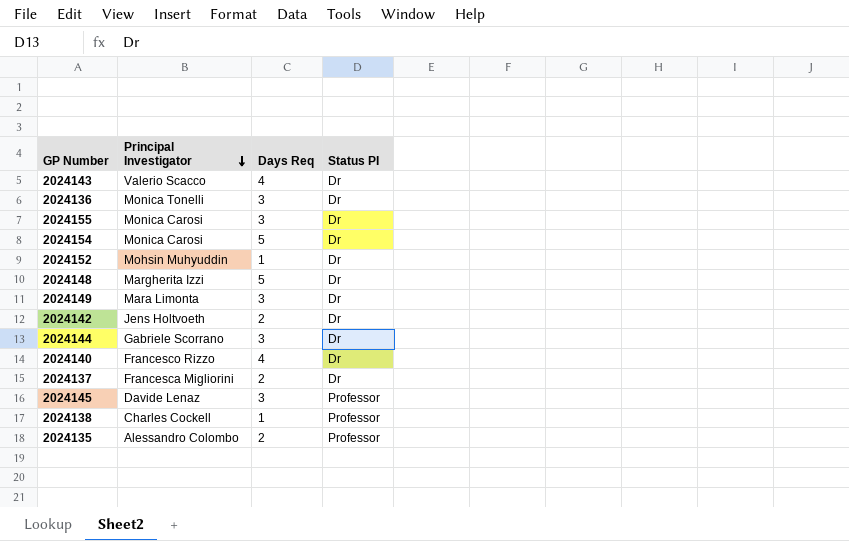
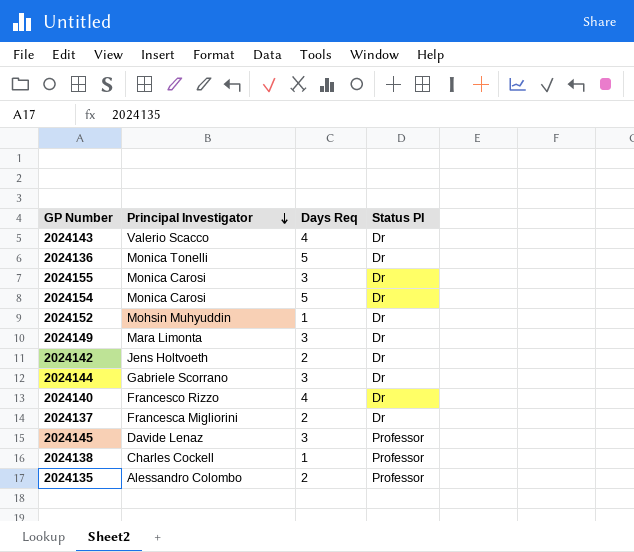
row 2024148: Margherita Izzi | 5 | Dr -> none
2024136 | Days Req: 3 -> 5

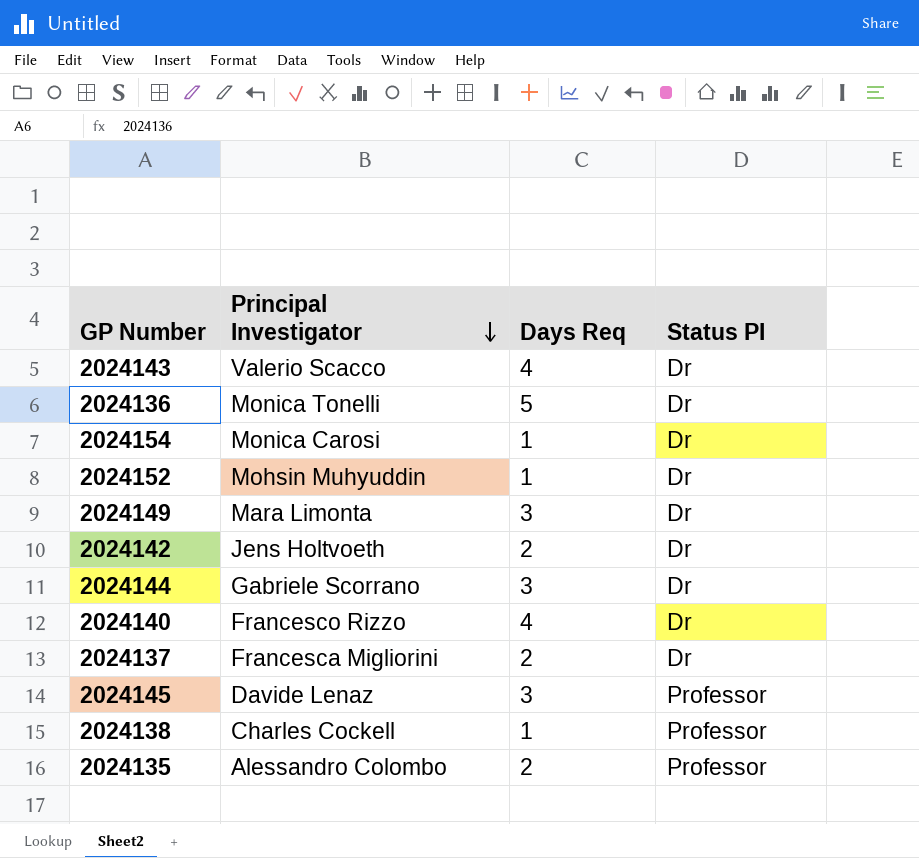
row 2024155: Monica Carosi | 3 | Dr -> none
2024154 | Days Req: 5 -> 1

